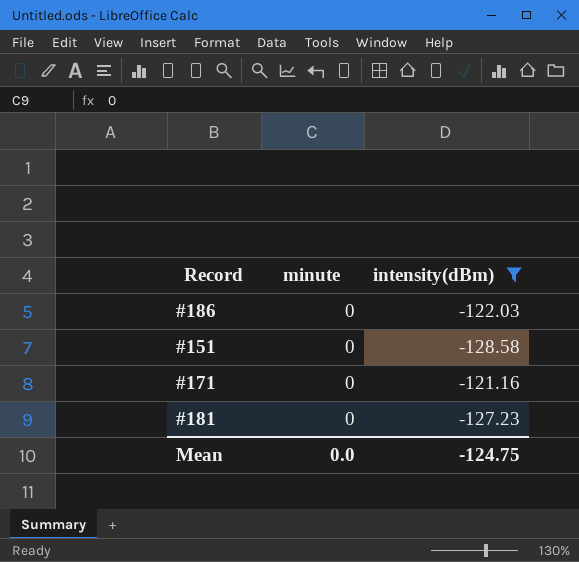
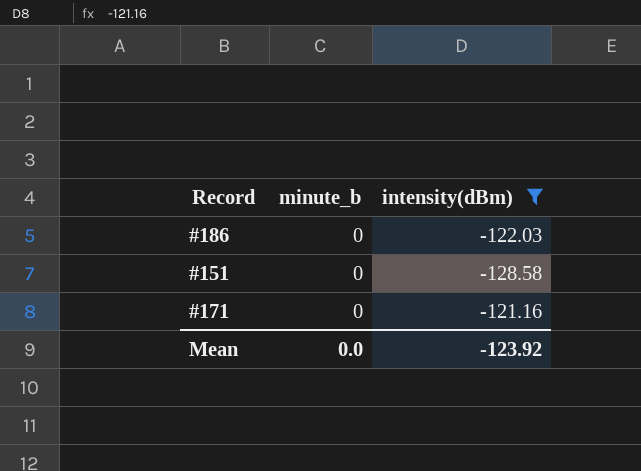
column name: minute -> minute_b
row #181: 0 | -127.23 -> none
Mean | intensity(dBm): -124.75 -> -123.92

